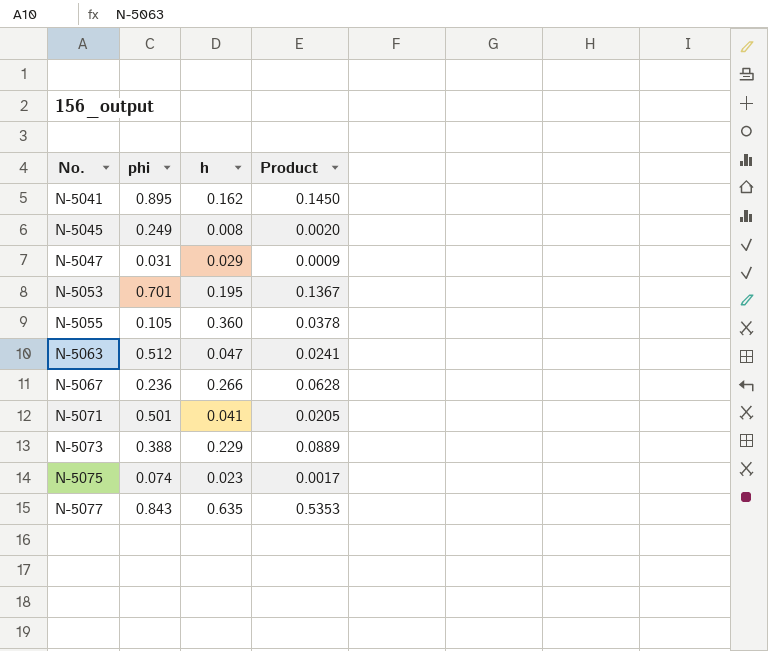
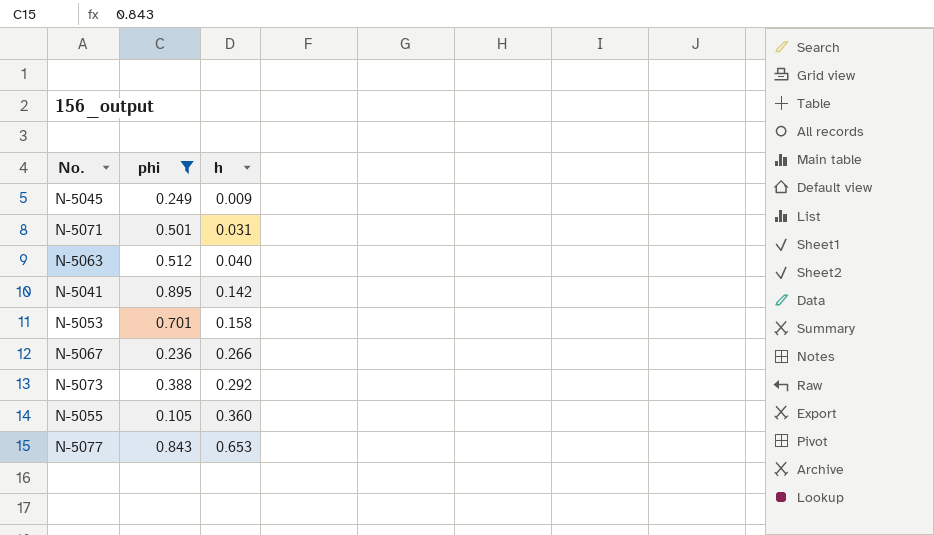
filter: none -> phi >= 0.105
row order: No. ascending -> h ascending
column Product | formula: [phi] * [h] -> none
N-5045 | h: 0.008 -> 0.009
N-5071 | h: 0.041 -> 0.031
N-5063 | h: 0.047 -> 0.040
N-5041 | h: 0.162 -> 0.142
N-5053 | h: 0.195 -> 0.158
N-5073 | h: 0.229 -> 0.292
N-5077 | h: 0.635 -> 0.653

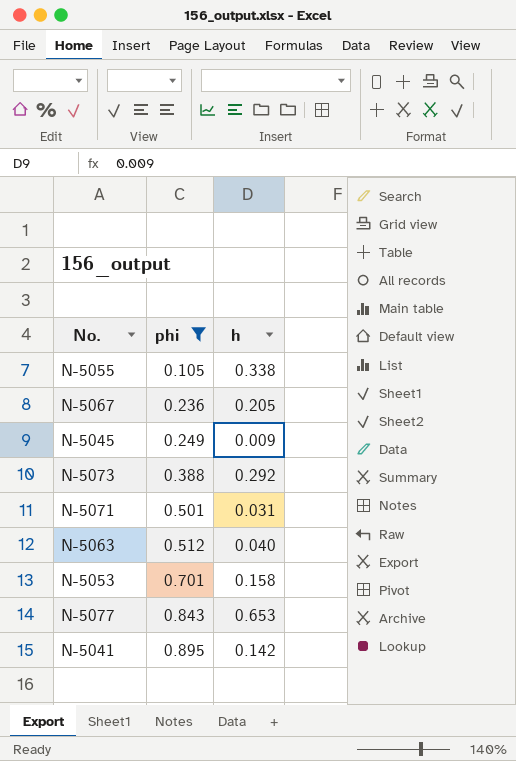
row order: h ascending -> phi ascending
N-5055 | h: 0.360 -> 0.338
N-5067 | h: 0.266 -> 0.205

